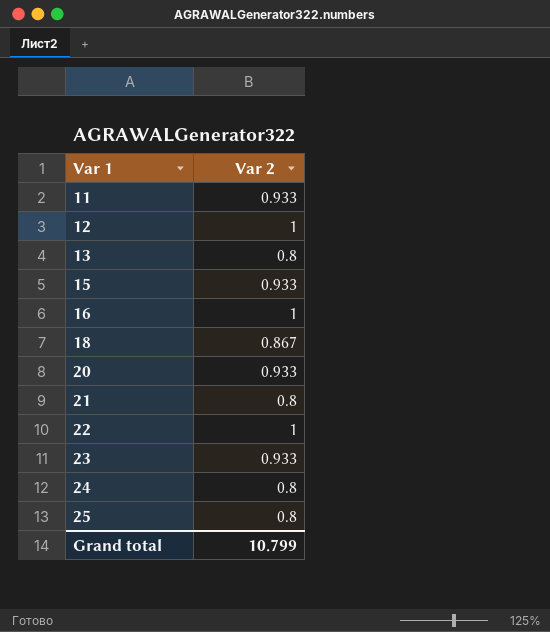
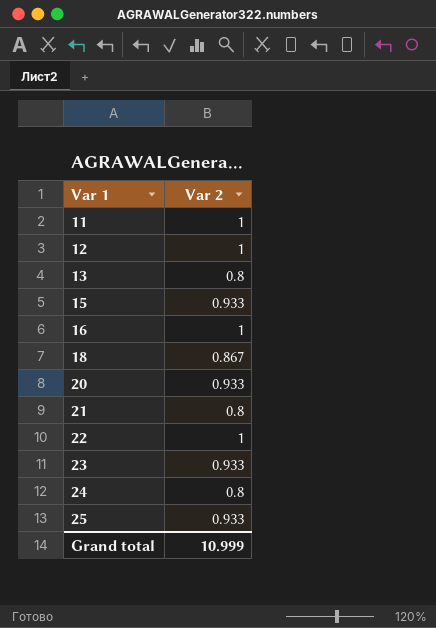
11 | Var 2: 0.933 -> 1
25 | Var 2: 0.8 -> 0.933
Grand total | Var 2: 10.799 -> 10.999

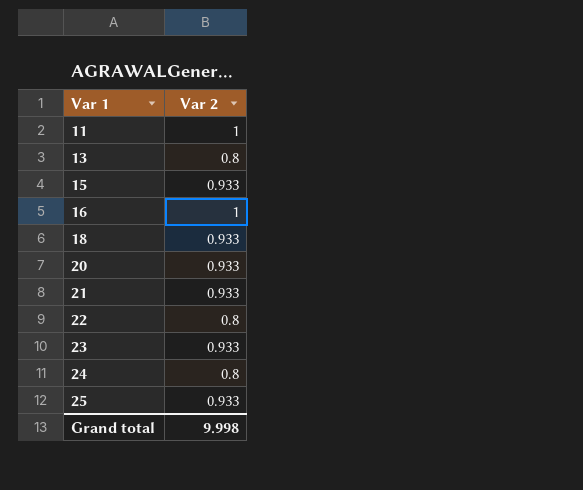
row 12: 1 -> none
18 | Var 2: 0.867 -> 0.933
21 | Var 2: 0.8 -> 0.933
22 | Var 2: 1 -> 0.8
Grand total | Var 2: 10.999 -> 9.998

